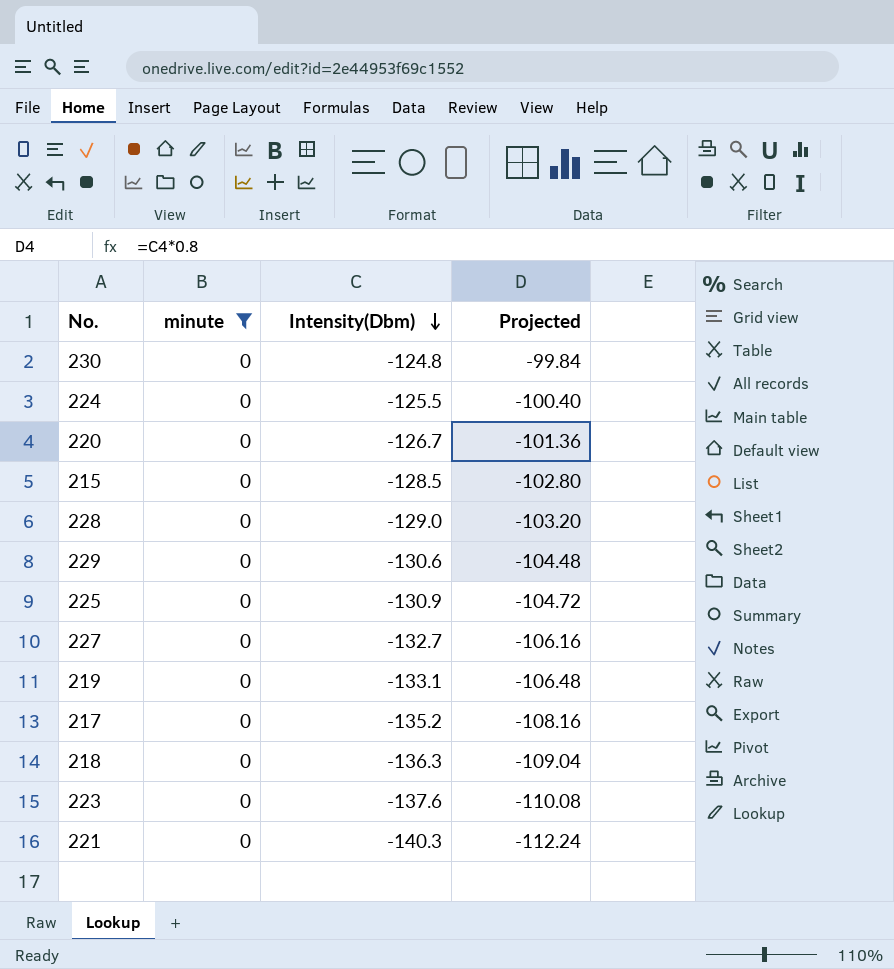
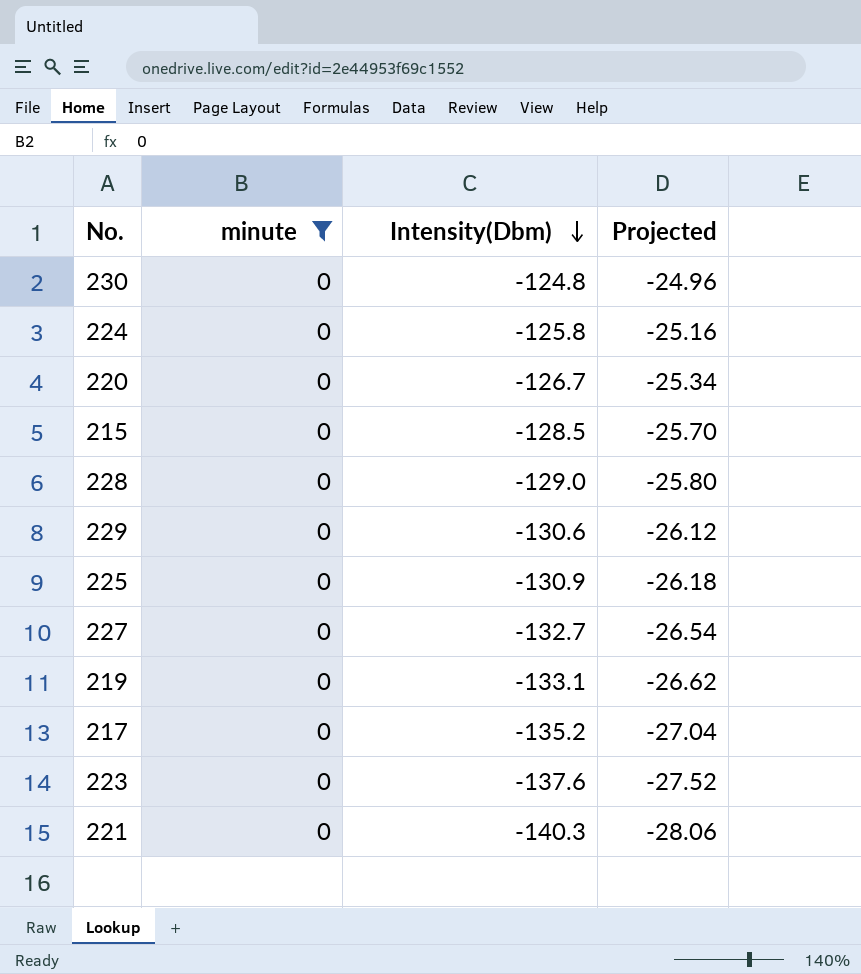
column Projected | formula: [Intensity(Dbm)] * 0.8 -> [Intensity(Dbm)] * 0.2
row 218: 0 | -136.3 | -109.04 -> none
224 | Intensity(Dbm): -125.5 -> -125.8

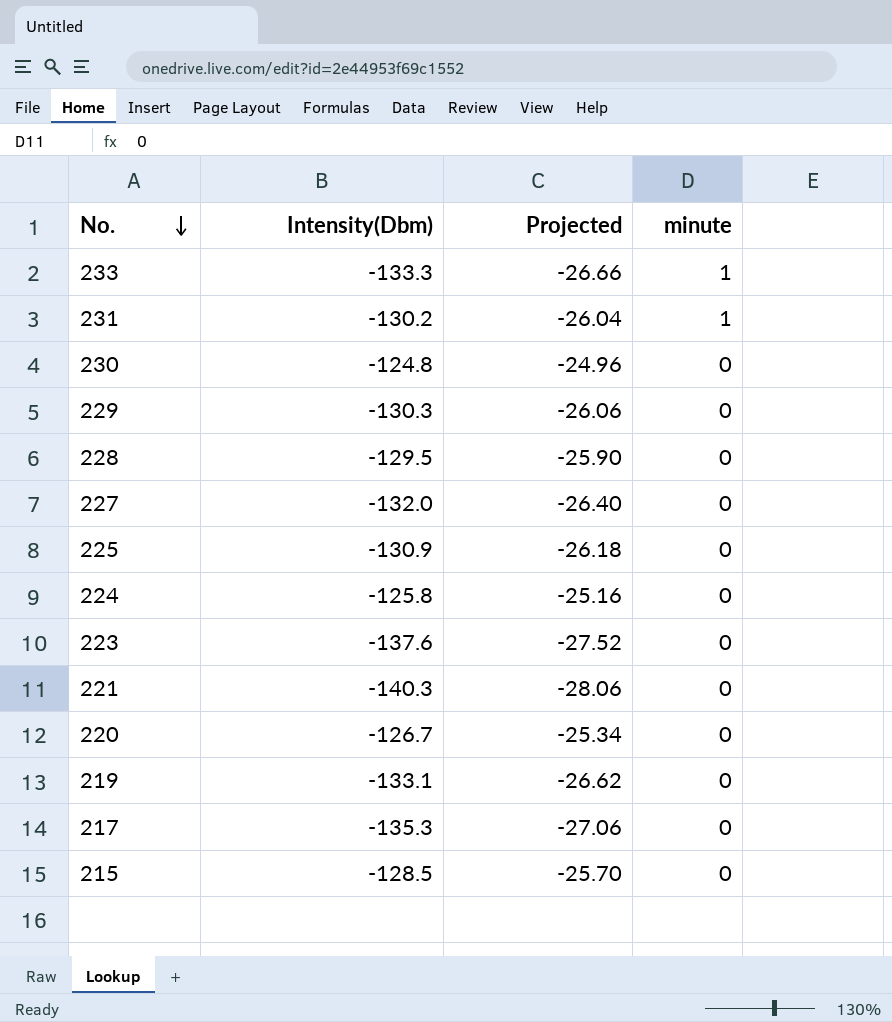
filter: minute = 0 -> none
row order: Intensity(Dbm) descending -> No. descending
column minute | position: 2 -> 4
229 | Intensity(Dbm): -130.6 -> -130.3
229 | Projected: -26.12 -> -26.06
228 | Intensity(Dbm): -129.0 -> -129.5
228 | Projected: -25.80 -> -25.90
227 | Intensity(Dbm): -132.7 -> -132.0
227 | Projected: -26.54 -> -26.40
217 | Intensity(Dbm): -135.2 -> -135.3
217 | Projected: -27.04 -> -27.06

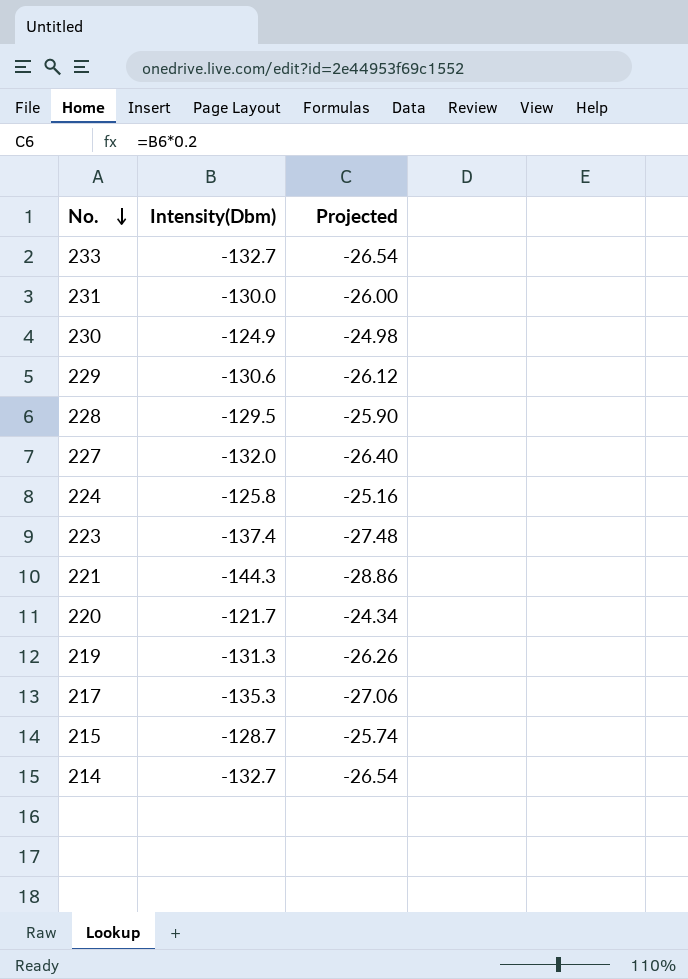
column minute | position: 4 -> none
row 225: -130.9 | -26.18 | 0 -> none
233 | Intensity(Dbm): -133.3 -> -132.7
233 | Projected: -26.66 -> -26.54
231 | Intensity(Dbm): -130.2 -> -130.0
231 | Projected: -26.04 -> -26.00
230 | Intensity(Dbm): -124.8 -> -124.9
230 | Projected: -24.96 -> -24.98
229 | Intensity(Dbm): -130.3 -> -130.6
229 | Projected: -26.06 -> -26.12
223 | Intensity(Dbm): -137.6 -> -137.4
223 | Projected: -27.52 -> -27.48
221 | Intensity(Dbm): -140.3 -> -144.3
221 | Projected: -28.06 -> -28.86
220 | Intensity(Dbm): -126.7 -> -121.7
220 | Projected: -25.34 -> -24.34
219 | Intensity(Dbm): -133.1 -> -131.3
219 | Projected: -26.62 -> -26.26
215 | Intensity(Dbm): -128.5 -> -128.7
215 | Projected: -25.70 -> -25.74
row 214: none -> -132.7 | -26.54

